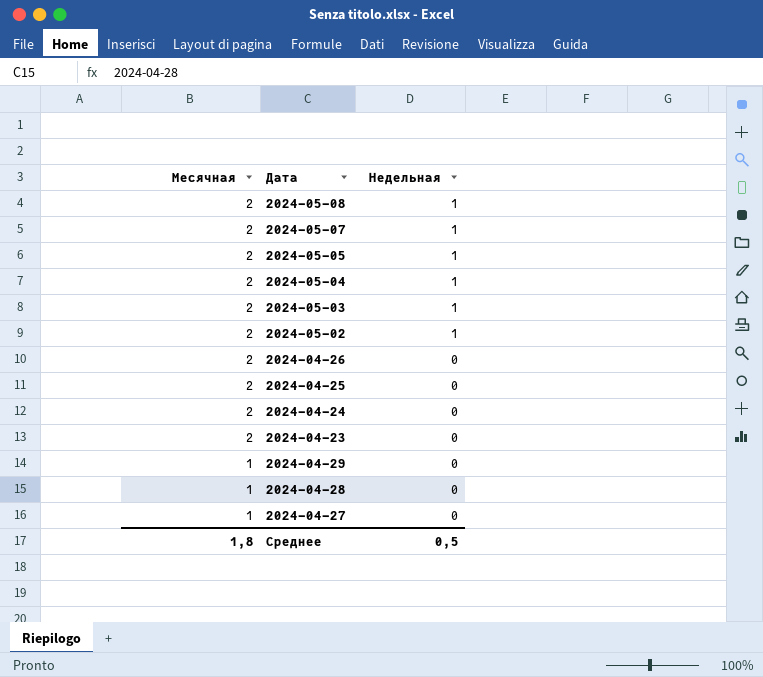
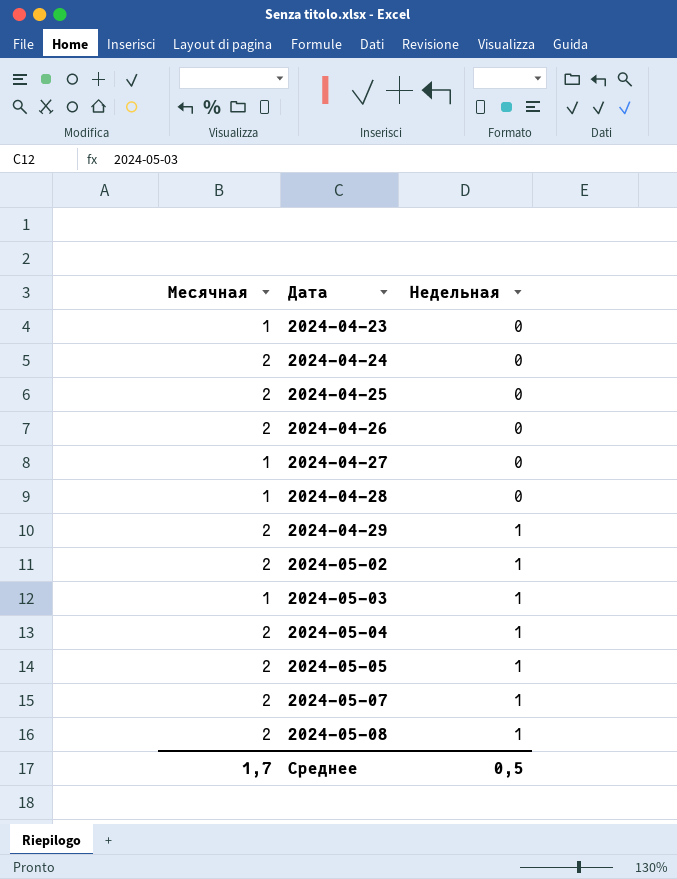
row order: Месячная descending -> Дата ascending
2024-04-23 | Месячная: 2 -> 1
2024-04-29 | Месячная: 1 -> 2
2024-04-29 | Недельная: 0 -> 1
2024-05-03 | Месячная: 2 -> 1
Среднее | Месячная: 1,8 -> 1,7

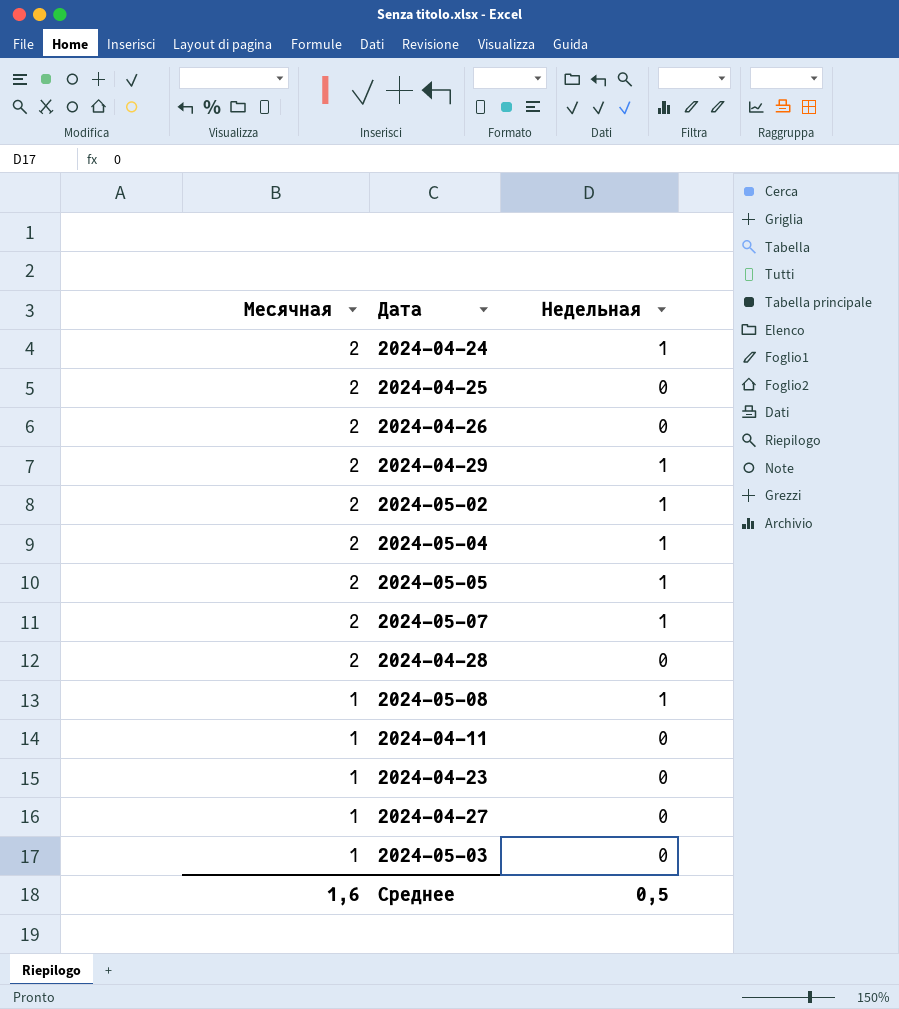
row order: Дата ascending -> Месячная descending
2024-04-24 | Недельная: 0 -> 1
2024-04-28 | Месячная: 1 -> 2
2024-05-08 | Месячная: 2 -> 1
row 2024-04-11: none -> 1 | 0
2024-05-03 | Недельная: 1 -> 0
Среднее | Месячная: 1,7 -> 1,6

